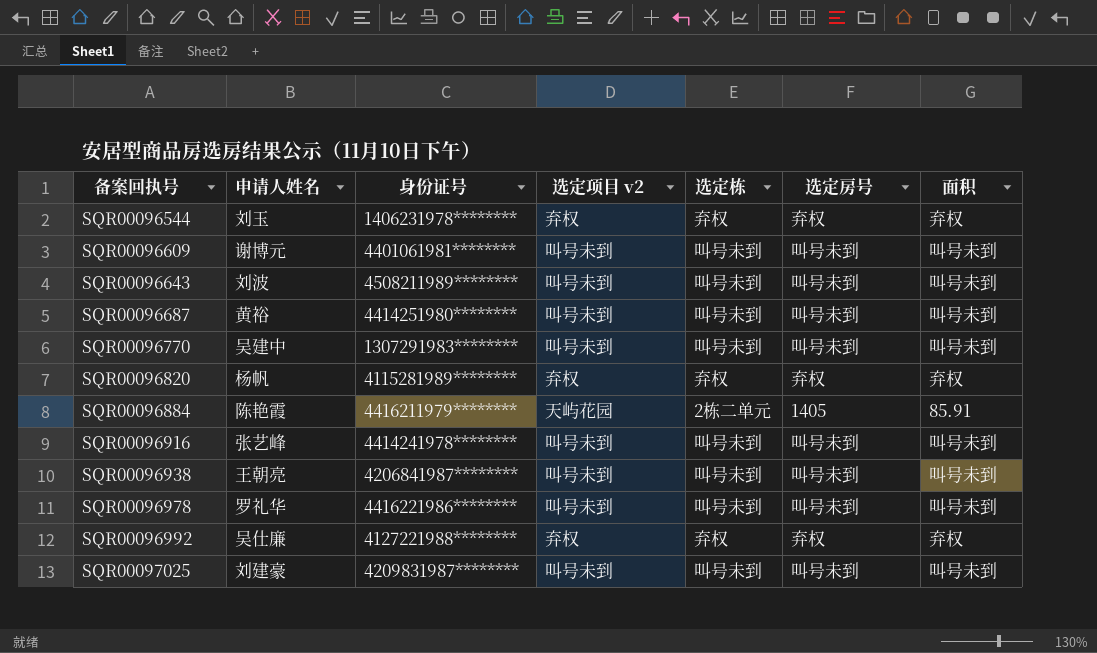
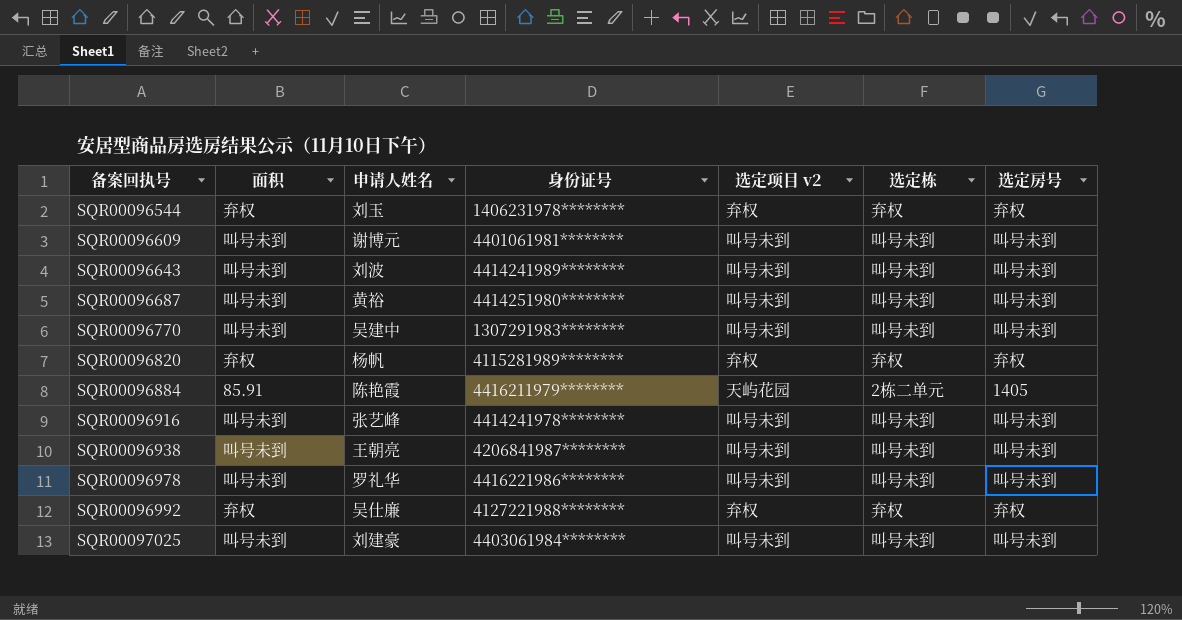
column 面积 | position: 7 -> 2
SQR00096643 | 身份证号: 4508211989******** -> 4414241989********
SQR00097025 | 身份证号: 4209831987******** -> 4403061984********

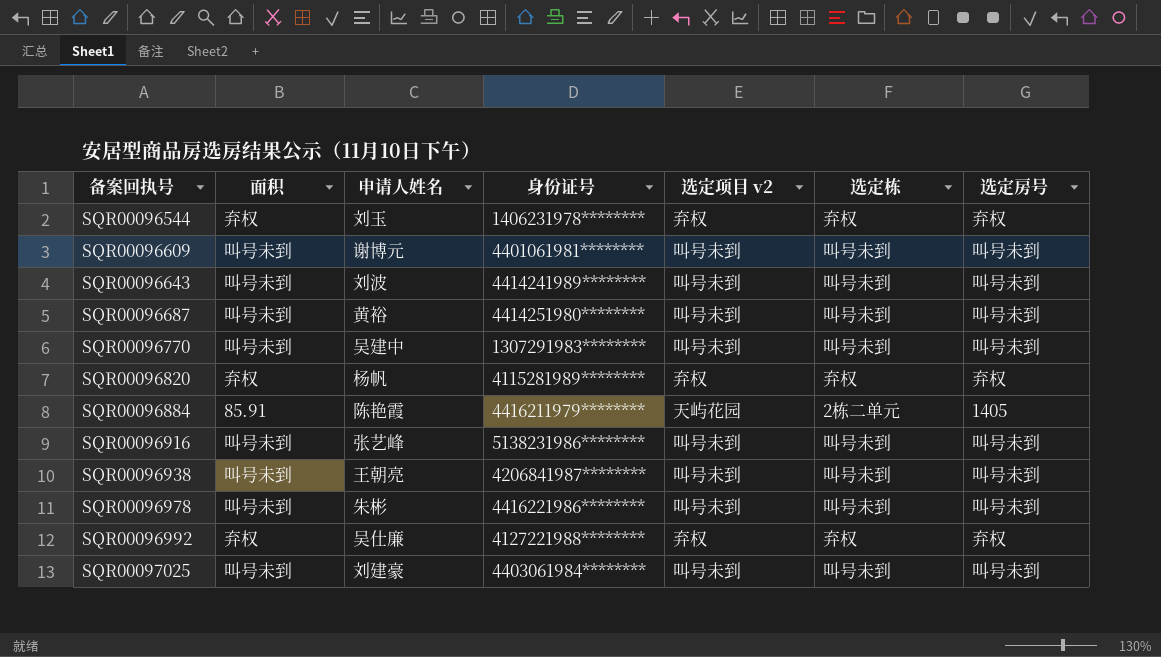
SQR00096916 | 身份证号: 4414241978******** -> 5138231986********
SQR00096978 | 申请人姓名: 罗礼华 -> 朱彬

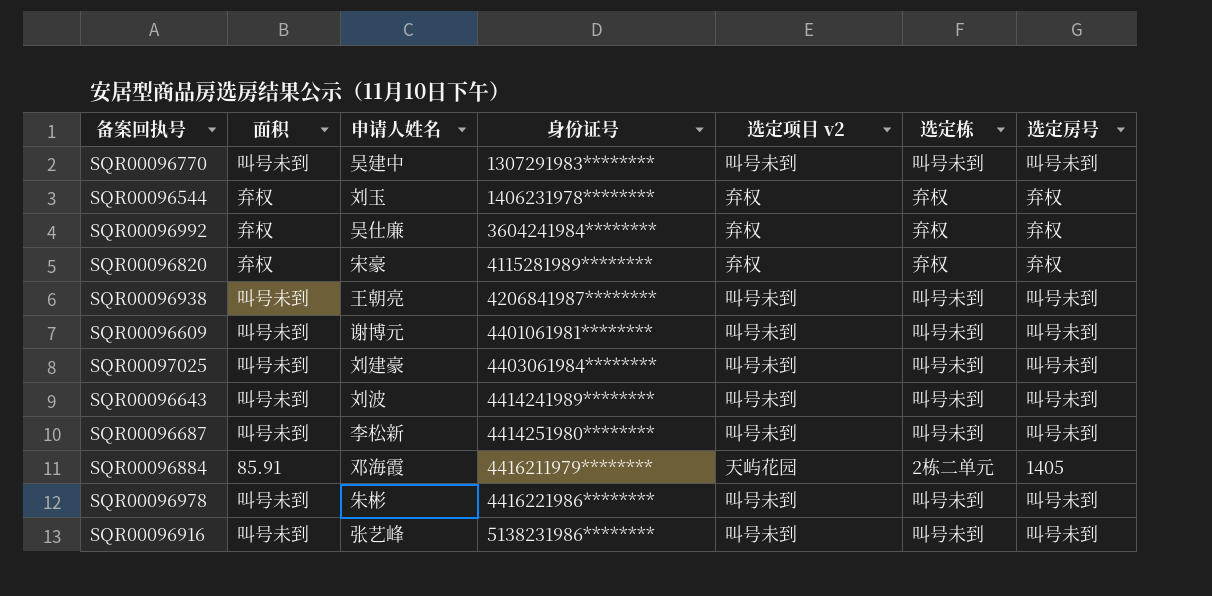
row order: 备案回执号 ascending -> 身份证号 ascending
SQR00096992 | 身份证号: 4127221988******** -> 3604241984********
SQR00096820 | 申请人姓名: 杨帆 -> 宋豪
SQR00096687 | 申请人姓名: 黄裕 -> 李松新
SQR00096884 | 申请人姓名: 陈艳霞 -> 邓海霞

